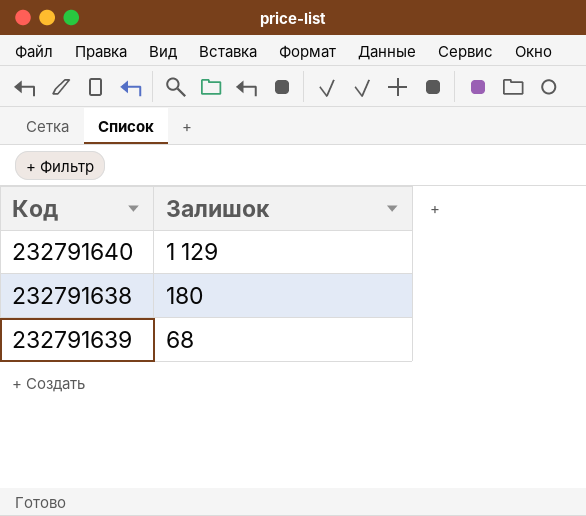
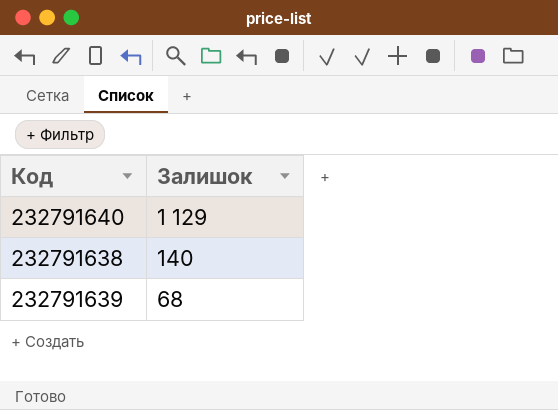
232791638 | Залишок: 180 -> 140

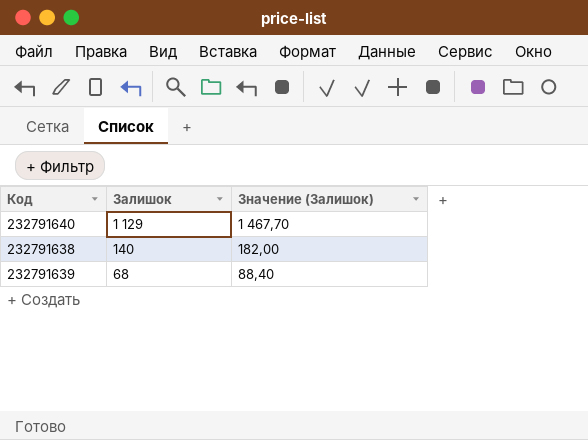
column Значение (Залишок) | formula: none -> [Залишок] * 1,3

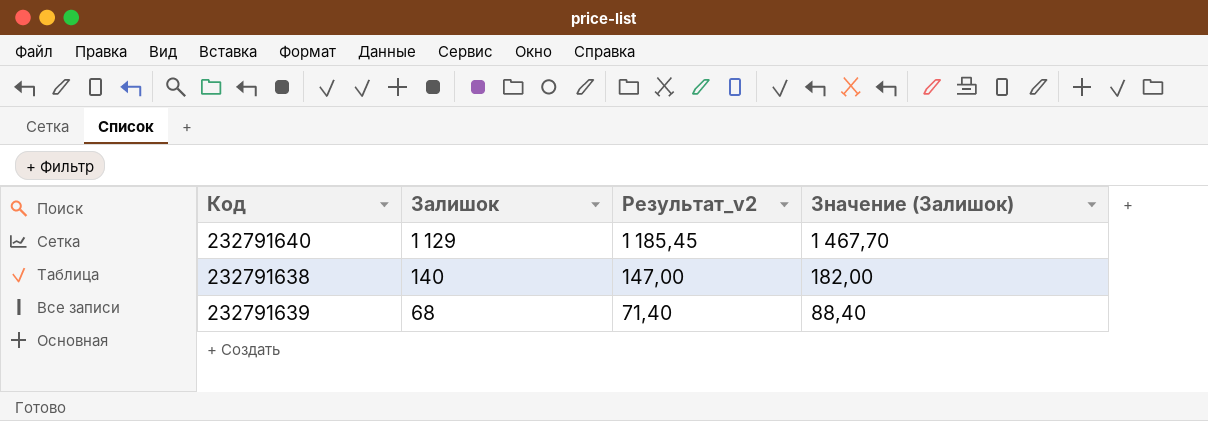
column Результат_v2 | formula: none -> [Залишок] * 1,05

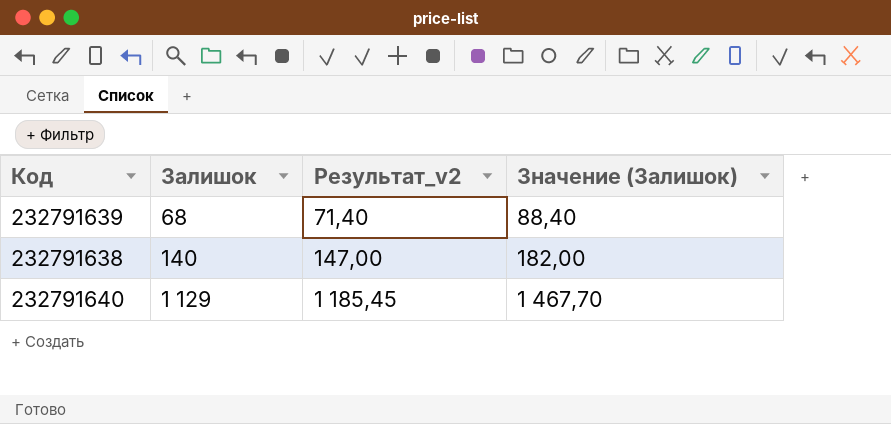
row order: Залишок descending -> Залишок ascending

